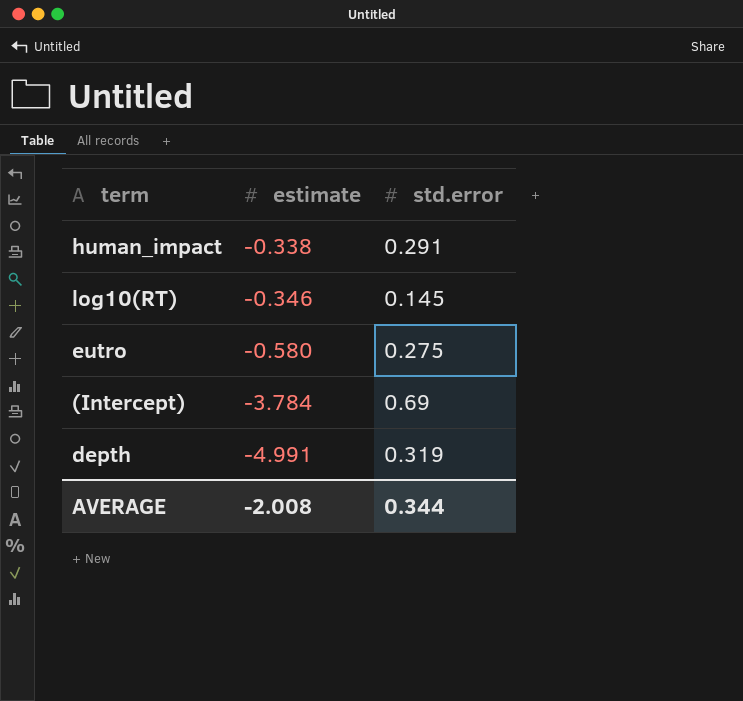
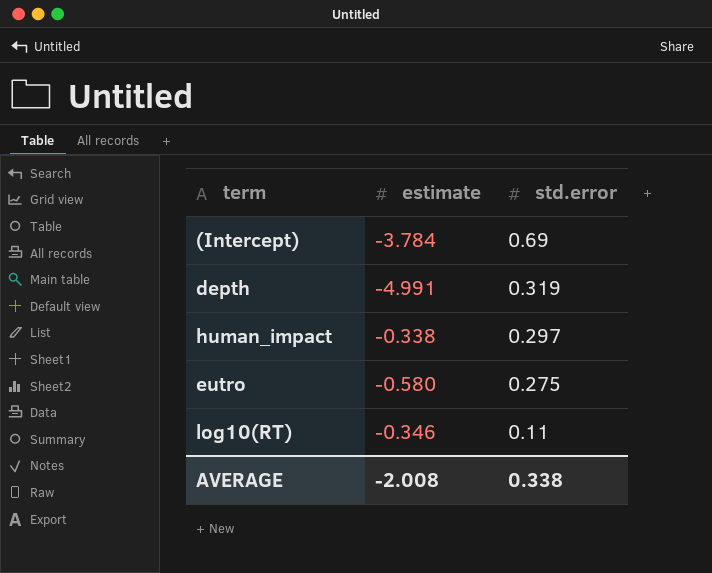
row order: estimate descending -> std.error descending
human_impact | std.error: 0.291 -> 0.297
log10(RT) | std.error: 0.145 -> 0.11
AVERAGE | std.error: 0.344 -> 0.338

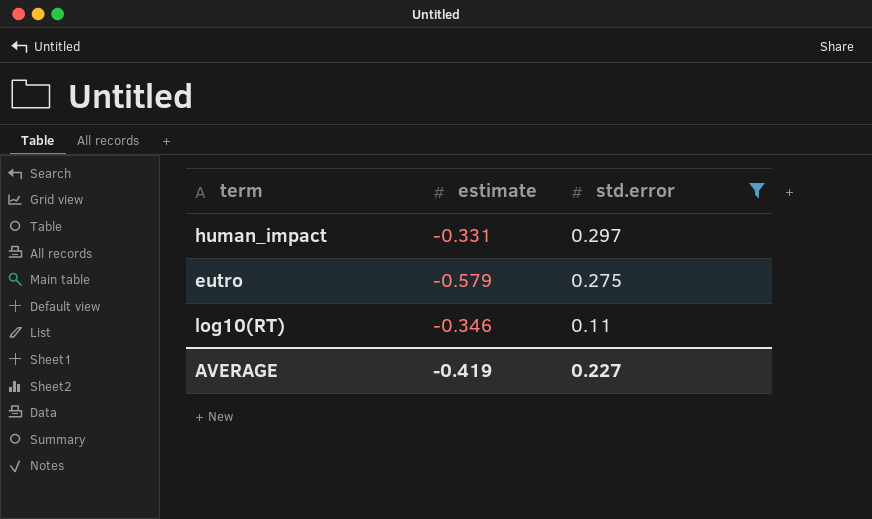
filter: none -> std.error <= 0.297
human_impact | estimate: -0.338 -> -0.331
eutro | estimate: -0.580 -> -0.579
AVERAGE | estimate: -2.008 -> -0.419
AVERAGE | std.error: 0.338 -> 0.227

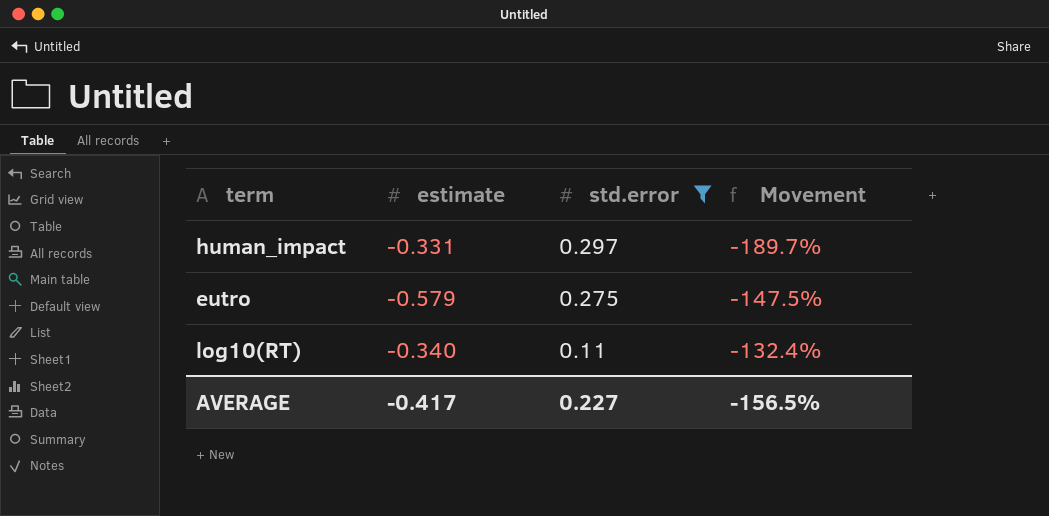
column Movement | formula: none -> ([std.error] - [estimate]) / [estimate]
log10(RT) | estimate: -0.346 -> -0.340
AVERAGE | estimate: -0.419 -> -0.417

